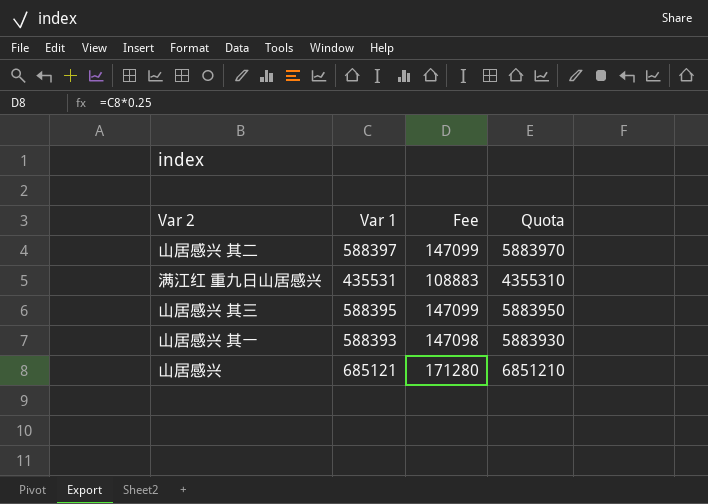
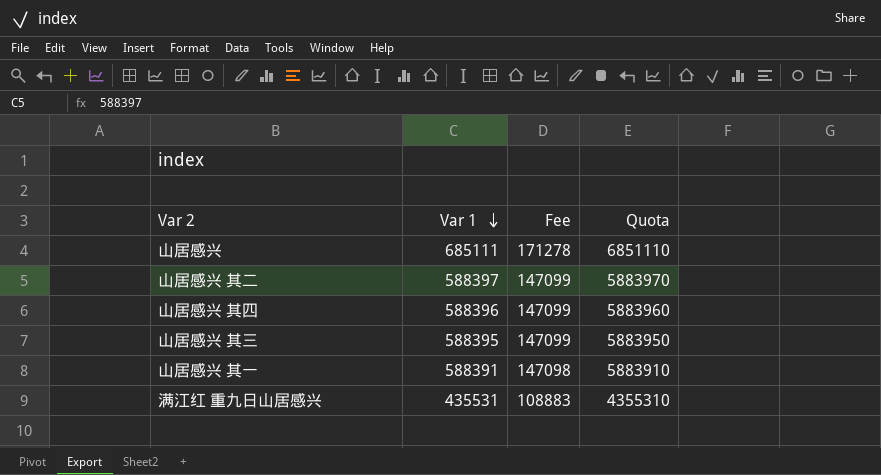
row order: none -> Var 1 descending
山居感兴 | Var 1: 685121 -> 685111
山居感兴 | Fee: 171280 -> 171278
山居感兴 | Quota: 6851210 -> 6851110
row 山居感兴 其四: none -> 588396 | 147099 | 5883960
山居感兴 其一 | Var 1: 588393 -> 588391
山居感兴 其一 | Quota: 5883930 -> 5883910

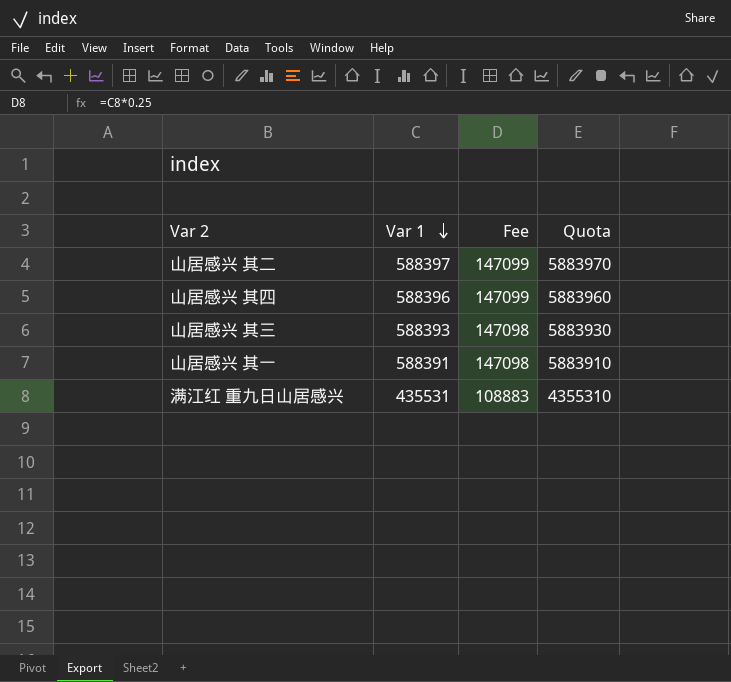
row 山居感兴: 685111 | 171278 | 6851110 -> none
山居感兴 其三 | Var 1: 588395 -> 588393
山居感兴 其三 | Fee: 147099 -> 147098
山居感兴 其三 | Quota: 5883950 -> 5883930

